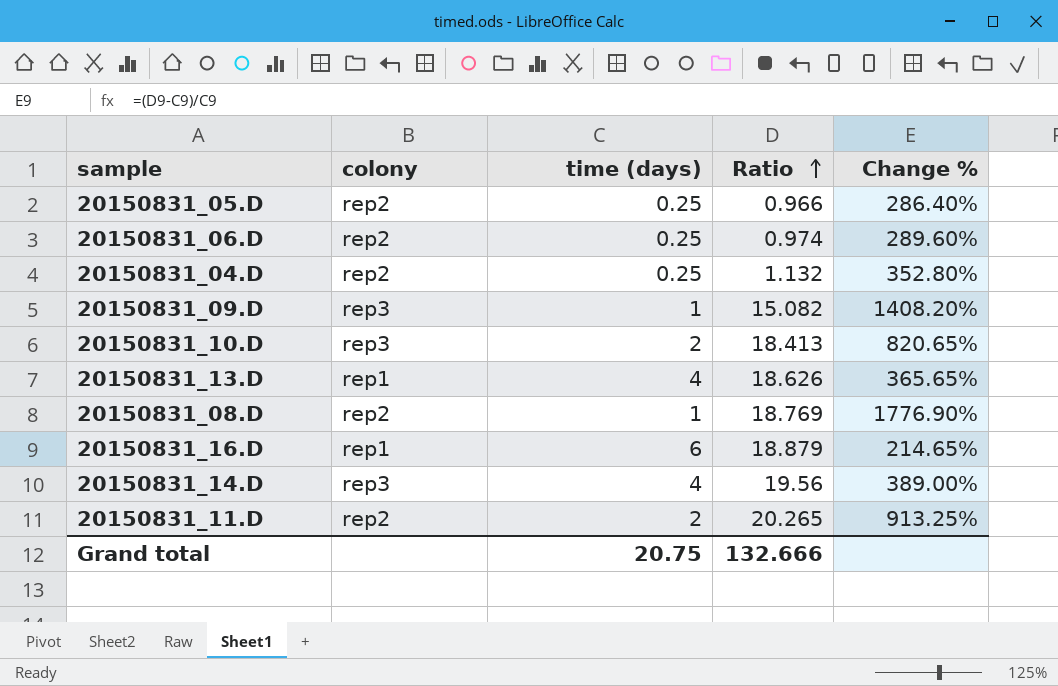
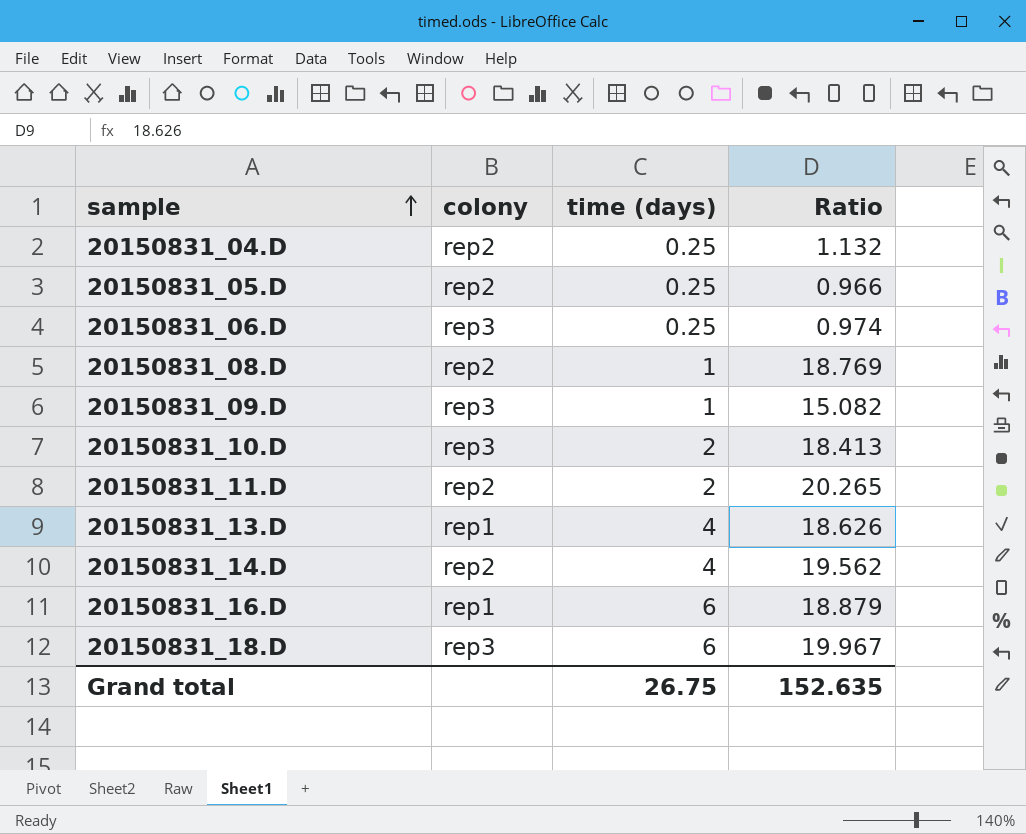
row order: Ratio ascending -> sample ascending
column Change % | formula: ([Ratio] - [time (days)]) / [time (days)] -> none
20150831_06.D | colony: rep2 -> rep3
20150831_14.D | colony: rep3 -> rep2
20150831_14.D | Ratio: 19.56 -> 19.562
row 20150831_18.D: none -> rep3 | 6 | 19.967
Grand total | time (days): 20.75 -> 26.75
Grand total | Ratio: 132.666 -> 152.635

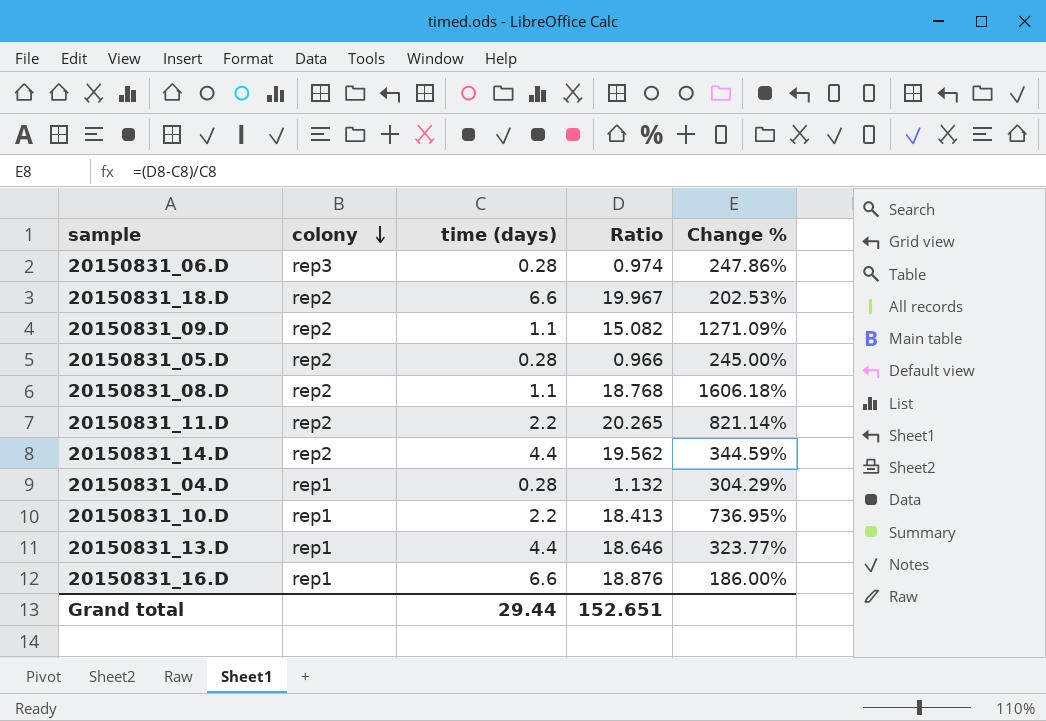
row order: sample ascending -> colony descending
column Change % | formula: none -> ([Ratio] - [time (days)]) / [time (days)]
20150831_06.D | time (days): 0.25 -> 0.28
20150831_18.D | colony: rep3 -> rep2
20150831_18.D | time (days): 6 -> 6.6
20150831_09.D | colony: rep3 -> rep2
20150831_09.D | time (days): 1 -> 1.1
20150831_05.D | time (days): 0.25 -> 0.28
20150831_08.D | time (days): 1 -> 1.1
20150831_08.D | Ratio: 18.769 -> 18.768
20150831_11.D | time (days): 2 -> 2.2
20150831_14.D | time (days): 4 -> 4.4
20150831_04.D | colony: rep2 -> rep1
20150831_04.D | time (days): 0.25 -> 0.28
20150831_10.D | colony: rep3 -> rep1
20150831_10.D | time (days): 2 -> 2.2
20150831_13.D | time (days): 4 -> 4.4
20150831_13.D | Ratio: 18.626 -> 18.646
20150831_16.D | time (days): 6 -> 6.6
20150831_16.D | Ratio: 18.879 -> 18.876
Grand total | time (days): 26.75 -> 29.44
Grand total | Ratio: 152.635 -> 152.651

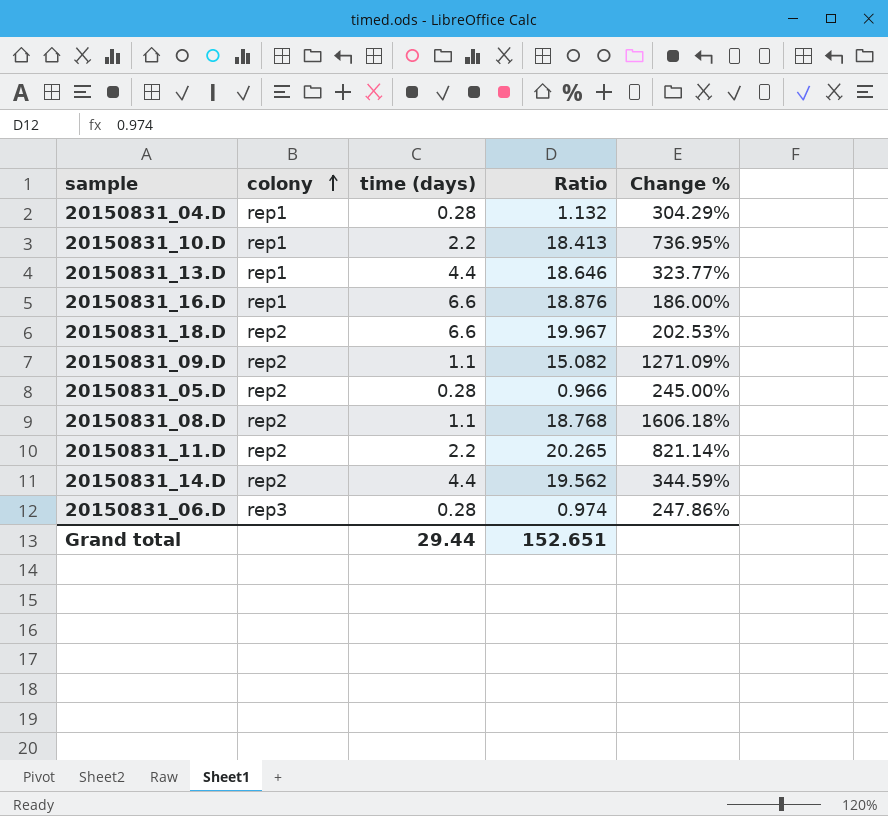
row order: colony descending -> colony ascending

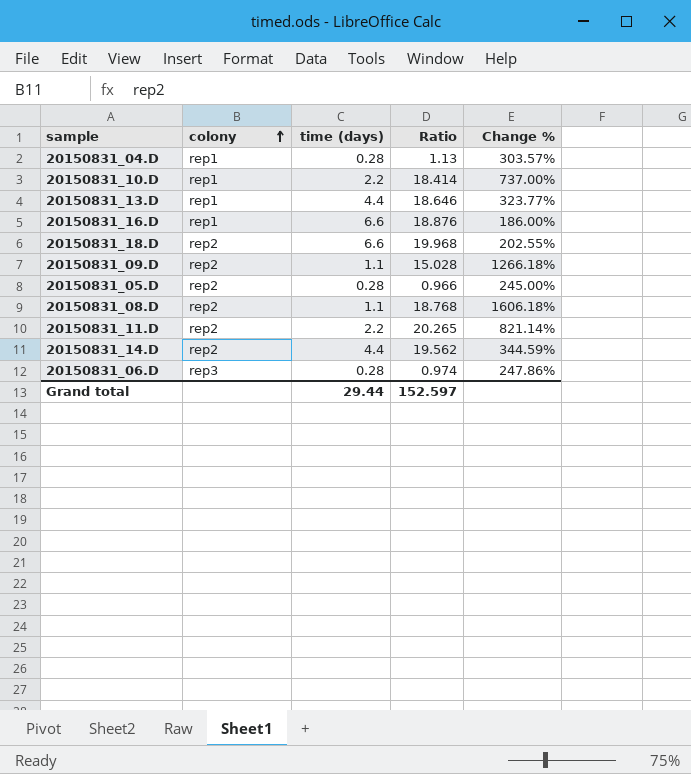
20150831_04.D | Ratio: 1.132 -> 1.13
20150831_04.D | Change %: 304.29% -> 303.57%
20150831_10.D | Ratio: 18.413 -> 18.414
20150831_10.D | Change %: 736.95% -> 737.00%
20150831_18.D | Ratio: 19.967 -> 19.968
20150831_18.D | Change %: 202.53% -> 202.55%
20150831_09.D | Ratio: 15.082 -> 15.028
20150831_09.D | Change %: 1271.09% -> 1266.18%
Grand total | Ratio: 152.651 -> 152.597

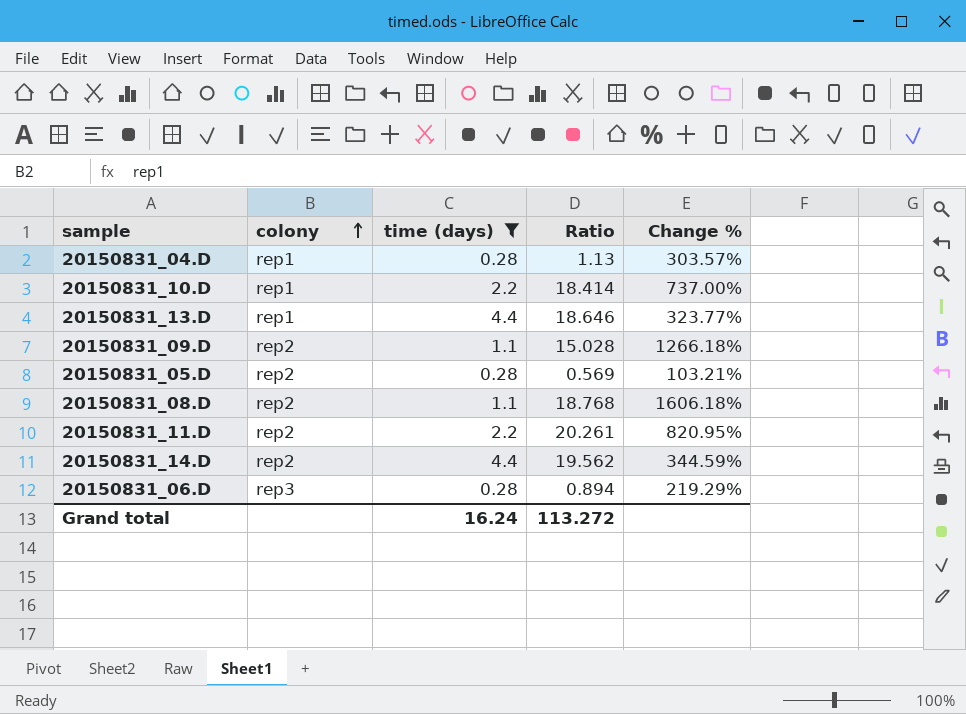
filter: none -> time (days) != 6.6
20150831_05.D | Ratio: 0.966 -> 0.569
20150831_05.D | Change %: 245.00% -> 103.21%
20150831_11.D | Ratio: 20.265 -> 20.261
20150831_11.D | Change %: 821.14% -> 820.95%
20150831_06.D | Ratio: 0.974 -> 0.894
20150831_06.D | Change %: 247.86% -> 219.29%
Grand total | time (days): 29.44 -> 16.24
Grand total | Ratio: 152.597 -> 113.272

